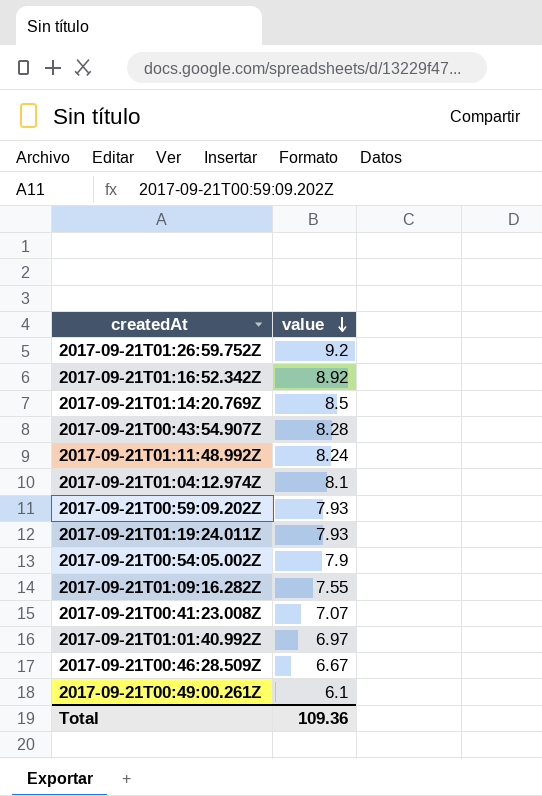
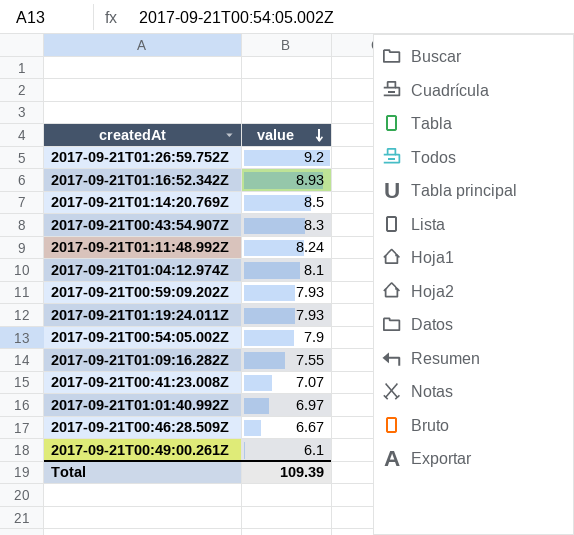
2017-09-21T01:16:52.342Z | value: 8.92 -> 8.93
2017-09-21T00:43:54.907Z | value: 8.28 -> 8.3
Total | value: 109.36 -> 109.39

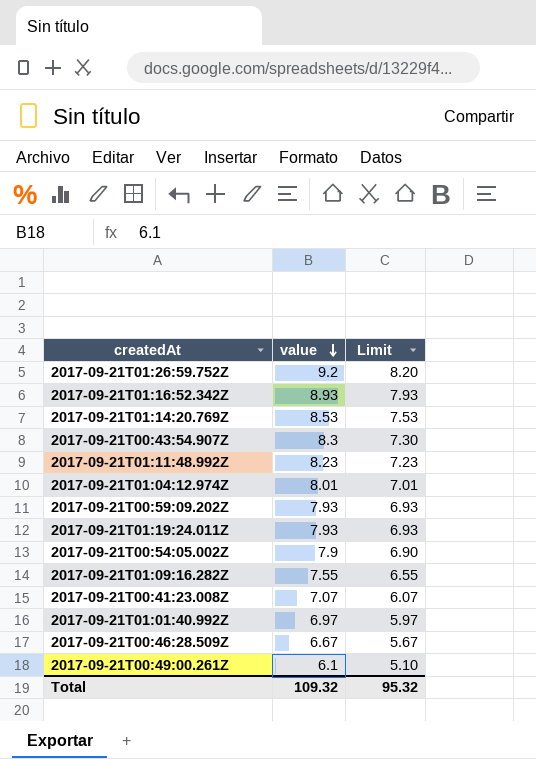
column Limit | formula: none -> [value] - 1
2017-09-21T01:14:20.769Z | value: 8.5 -> 8.53
2017-09-21T01:11:48.992Z | value: 8.24 -> 8.23
2017-09-21T01:04:12.974Z | value: 8.1 -> 8.01
Total | value: 109.39 -> 109.32

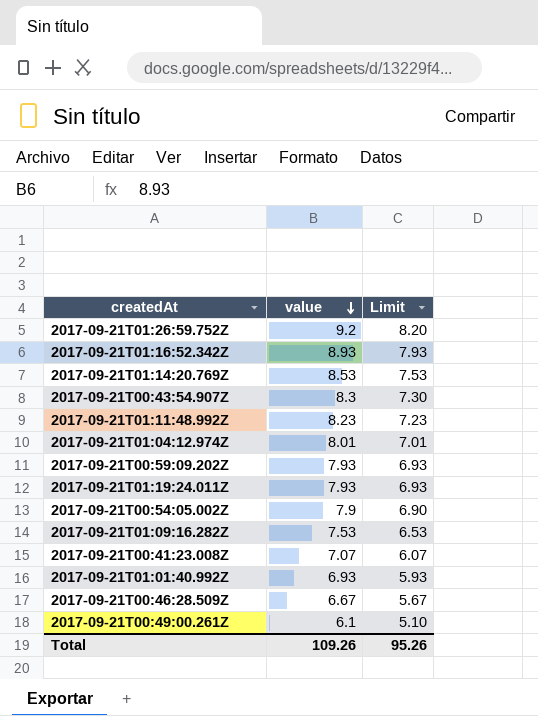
2017-09-21T01:09:16.282Z | value: 7.55 -> 7.53
2017-09-21T01:09:16.282Z | Limit: 6.55 -> 6.53
2017-09-21T01:01:40.992Z | value: 6.97 -> 6.93
2017-09-21T01:01:40.992Z | Limit: 5.97 -> 5.93
Total | value: 109.32 -> 109.26
Total | Limit: 95.32 -> 95.26

